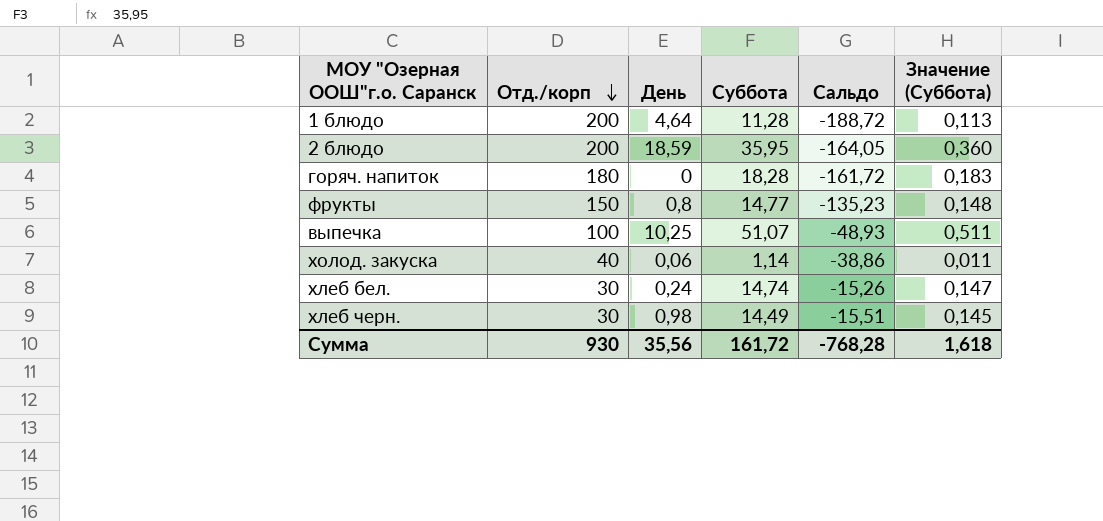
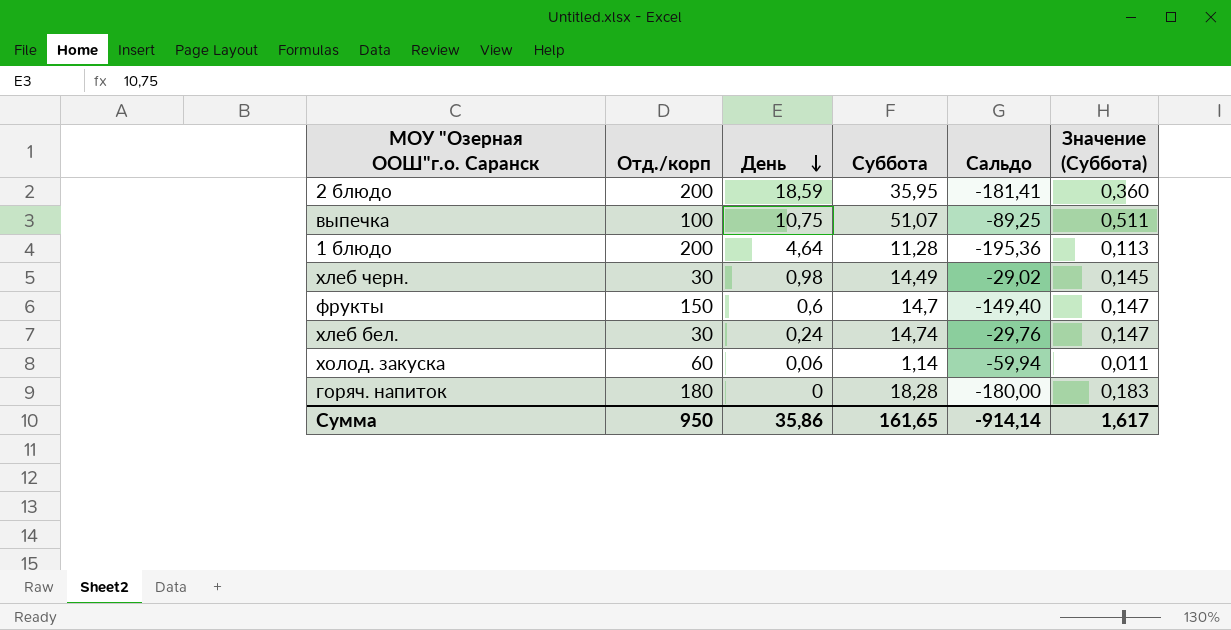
row order: Отд./корп descending -> День descending
column Сальдо | formula: [Суббота] - [Отд./корп] -> [День] - [Отд./корп]
выпечка | День: 10,25 -> 10,75
фрукты | День: 0,8 -> 0,6
фрукты | Суббота: 14,77 -> 14,7
фрукты | Значение (Суббота): 0,148 -> 0,147
холод. закуска | Отд./корп: 40 -> 60
Сумма | Отд./корп: 930 -> 950
Сумма | День: 35,56 -> 35,86
Сумма | Суббота: 161,72 -> 161,65
Сумма | Сальдо: -768,28 -> -914,14
Сумма | Значение (Суббота): 1,618 -> 1,617

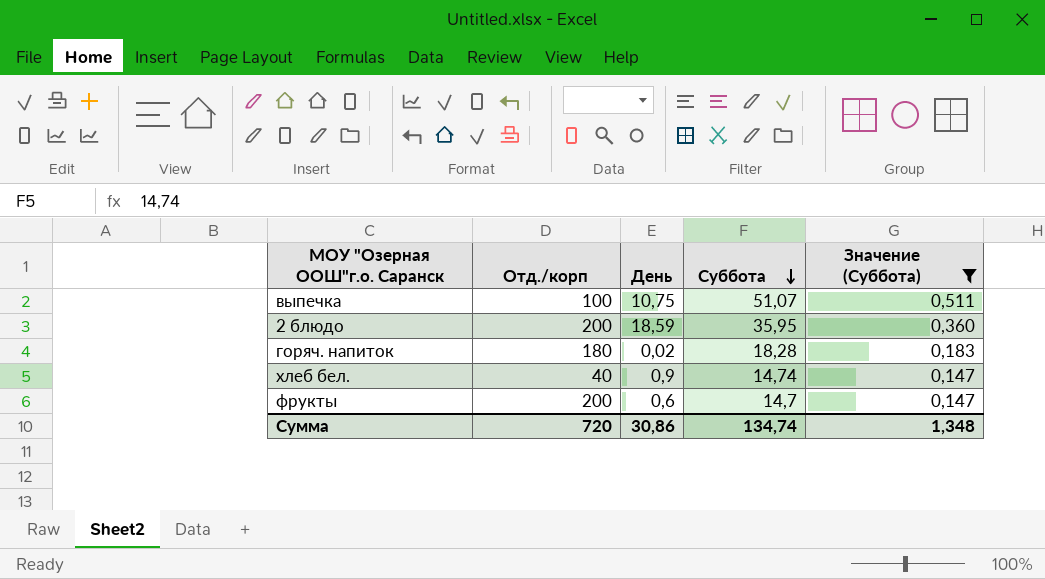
filter: none -> Значение (Суббота) >= 0,147
row order: День descending -> Суббота descending
column Сальдо | formula: [День] - [Отд./корп] -> none
горяч. напиток | День: 0 -> 0,02
хлеб бел. | Отд./корп: 30 -> 40
хлеб бел. | День: 0,24 -> 0,9
фрукты | Отд./корп: 150 -> 200
Сумма | Отд./корп: 950 -> 720
Сумма | День: 35,86 -> 30,86
Сумма | Суббота: 161,65 -> 134,74
Сумма | Значение (Суббота): 1,617 -> 1,348

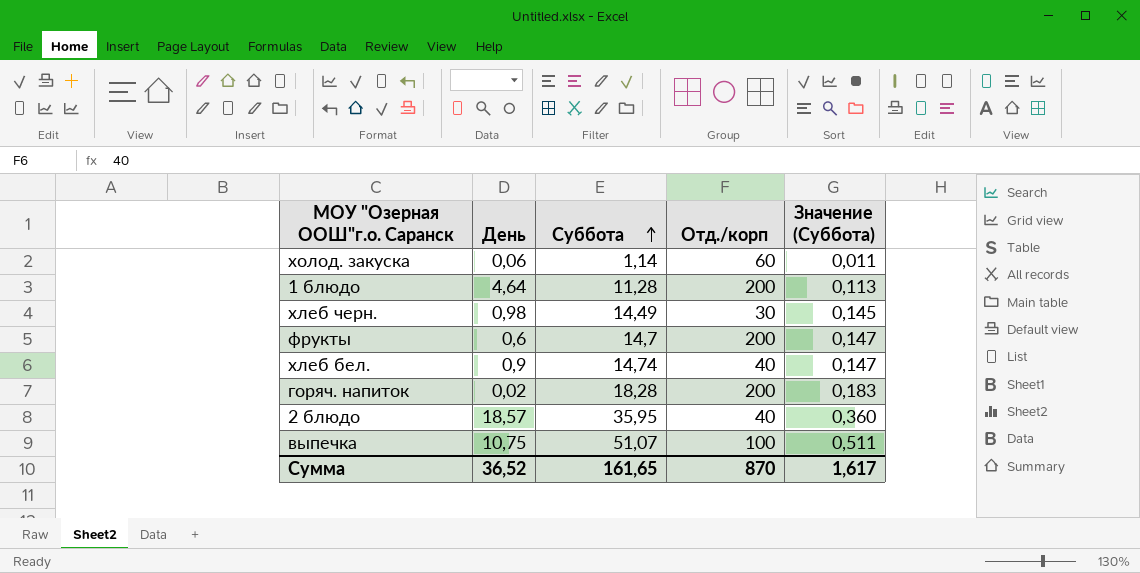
filter: Значение (Суббота) >= 0,147 -> none
row order: Суббота descending -> Суббота ascending
column Отд./корп | position: 2 -> 4
горяч. напиток | Отд./корп: 180 -> 200
2 блюдо | День: 18,59 -> 18,57
2 блюдо | Отд./корп: 200 -> 40
Сумма | День: 30,86 -> 36,52
Сумма | Суббота: 134,74 -> 161,65
Сумма | Отд./корп: 720 -> 870
Сумма | Значение (Суббота): 1,348 -> 1,617

